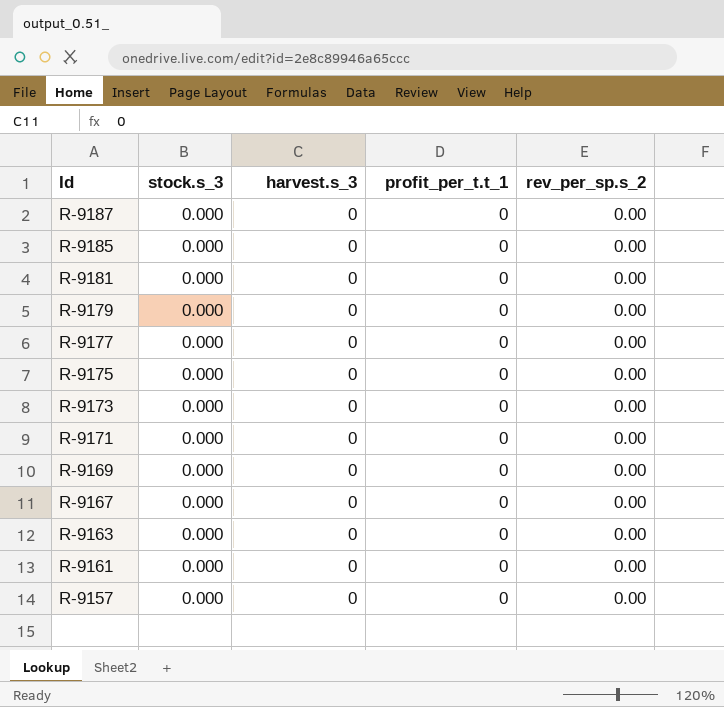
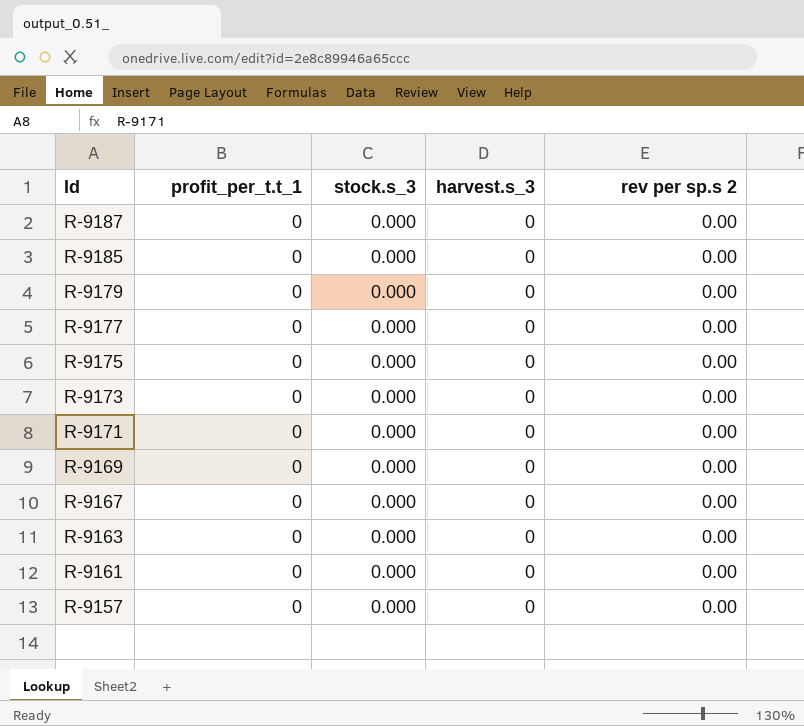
column profit_per_t.t_1 | position: 4 -> 2
column name: rev_per_sp.s_2 -> rev per sp.s 2
row R-9181: 0.000 | 0 | 0 | 0.00 -> none

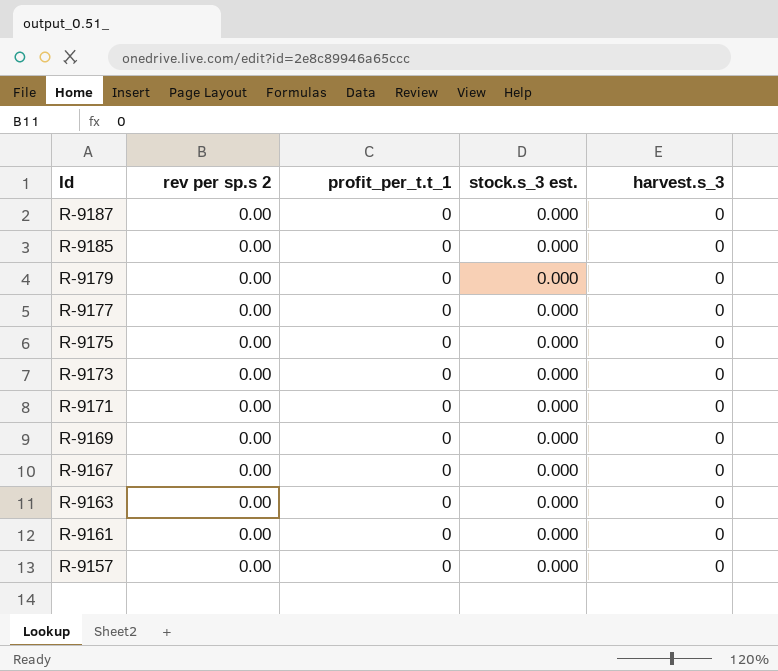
column rev per sp.s 2 | position: 5 -> 2
column name: stock.s_3 -> stock.s_3 est.

